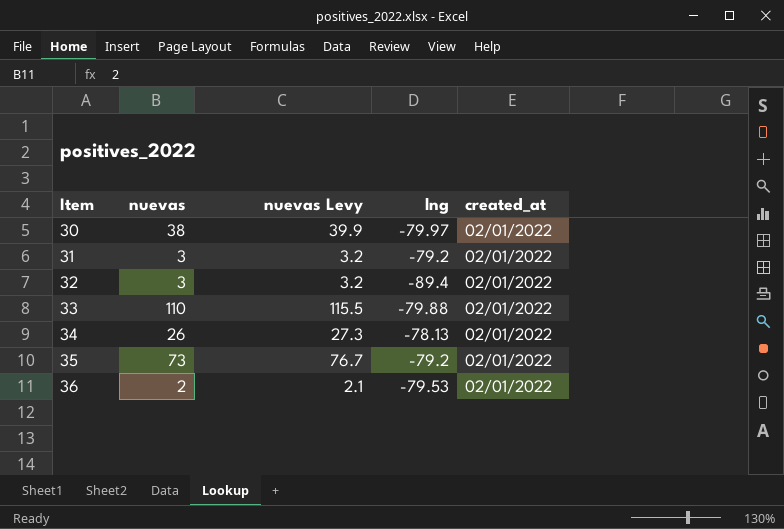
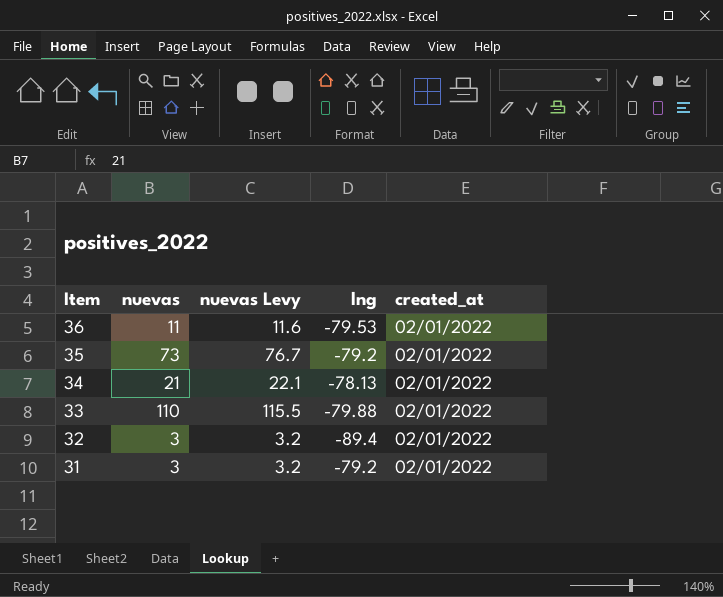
row order: Item ascending -> Item descending
row 30: 38 | 39.9 | -79.97 | 02/01/2022 -> none
36 | nuevas: 2 -> 11
36 | nuevas Levy: 2.1 -> 11.6
34 | nuevas: 26 -> 21
34 | nuevas Levy: 27.3 -> 22.1

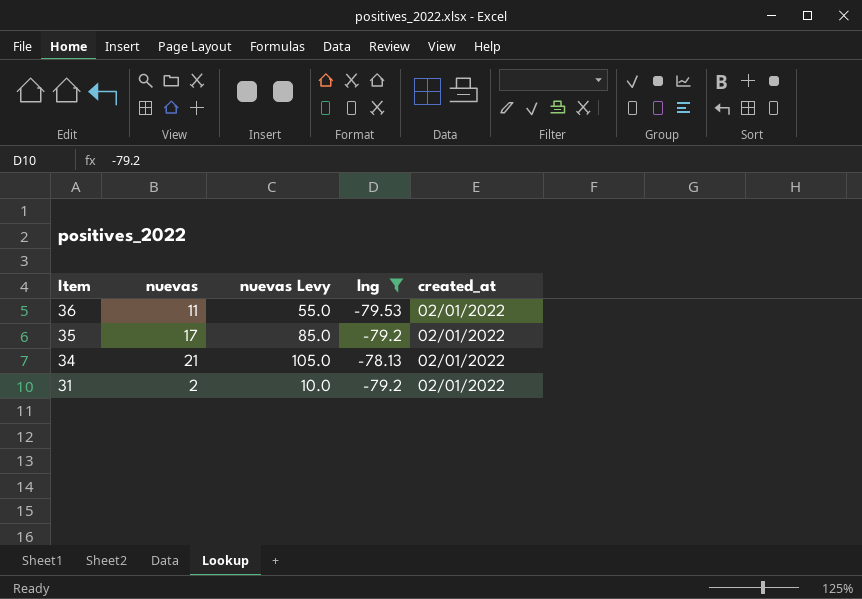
filter: none -> lng >= -79.53
column nuevas Levy | formula: [nuevas] * 1.05 -> [nuevas] * 5
35 | nuevas: 73 -> 17
31 | nuevas: 3 -> 2

